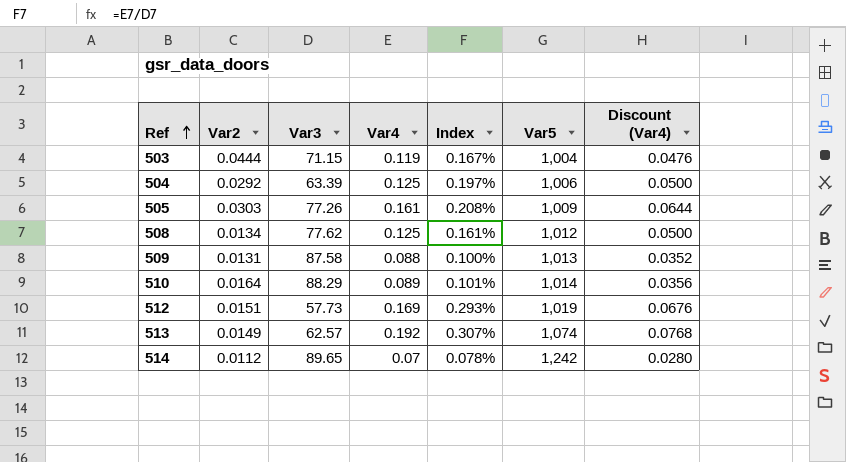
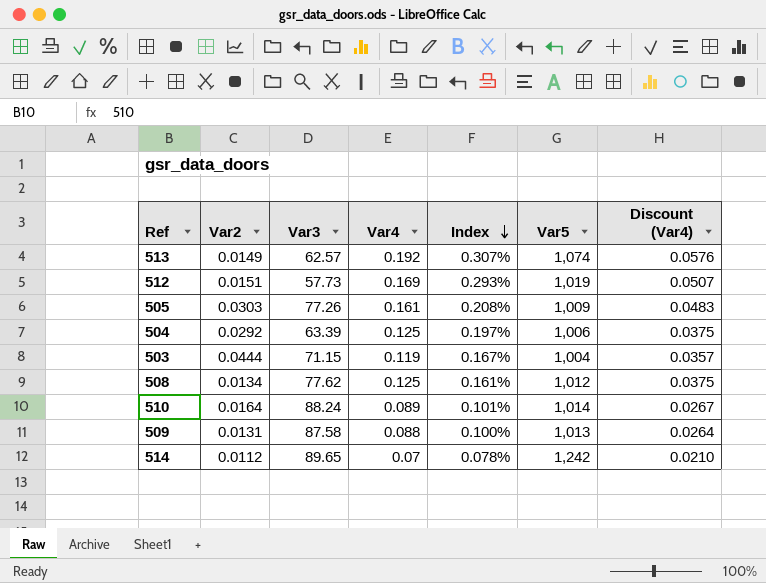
row order: Ref ascending -> Index descending
column Discount (Var4) | formula: [Var4] * 0.4 -> [Var4] * 0.3
510 | Var3: 88.29 -> 88.24

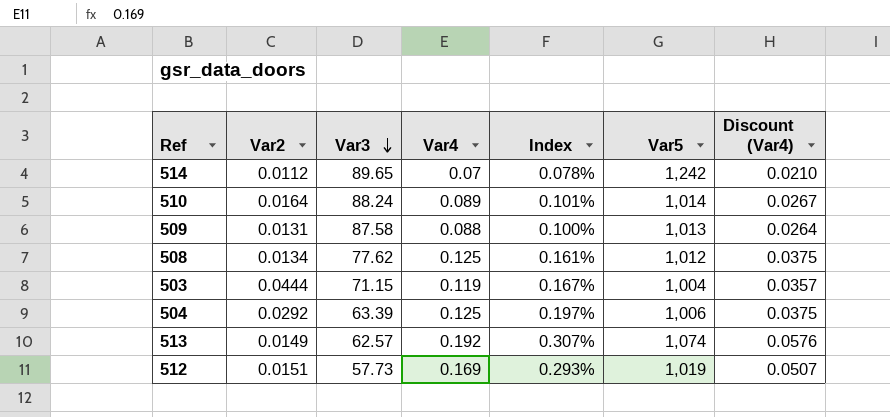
row order: Index descending -> Var3 descending
row 505: 0.0303 | 77.26 | 0.161 | 0.208% | 1,009 | 0.0483 -> none

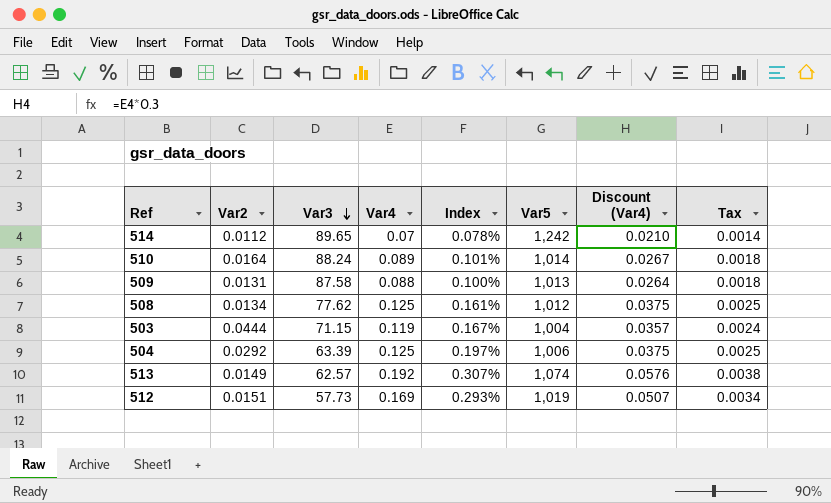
column Tax | formula: none -> [Var4] * 0.02

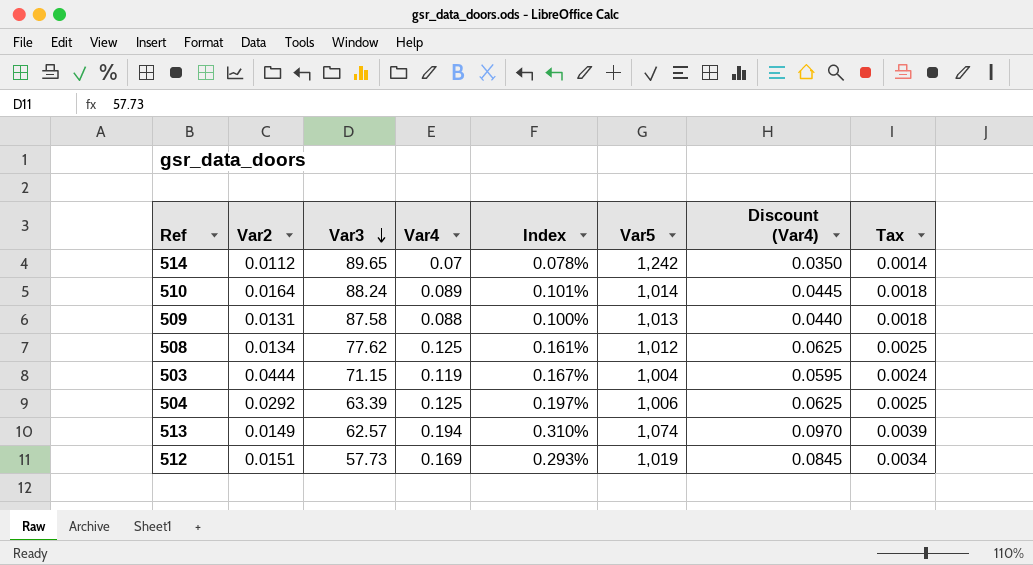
column Discount (Var4) | formula: [Var4] * 0.3 -> [Var4] * 0.5
513 | Var4: 0.192 -> 0.194
513 | Index: 0.307% -> 0.310%
513 | Tax: 0.0038 -> 0.0039

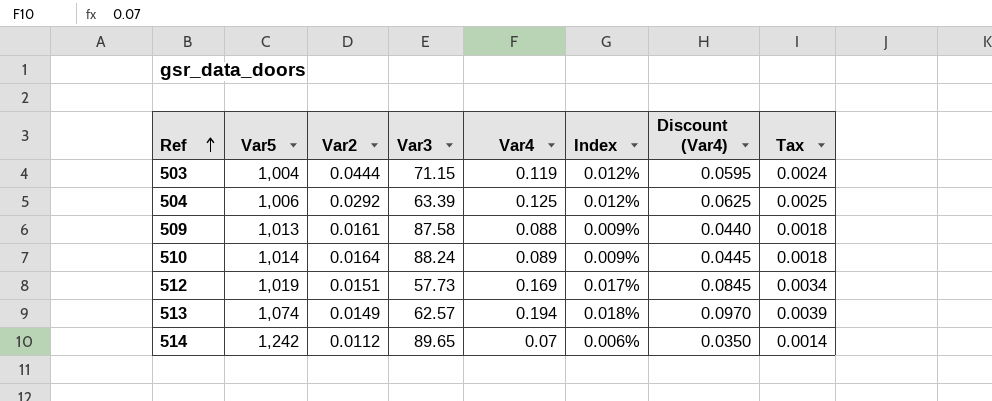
row order: Var3 descending -> Ref ascending
column Var5 | position: 6 -> 2
column Index | formula: [Var4] / [Var3] -> [Var4] / [Var5]
row 508: 0.0134 | 77.62 | 0.125 | 0.161% | 1,012 | 0.0625 | 0.0025 -> none
509 | Var2: 0.0131 -> 0.0161

